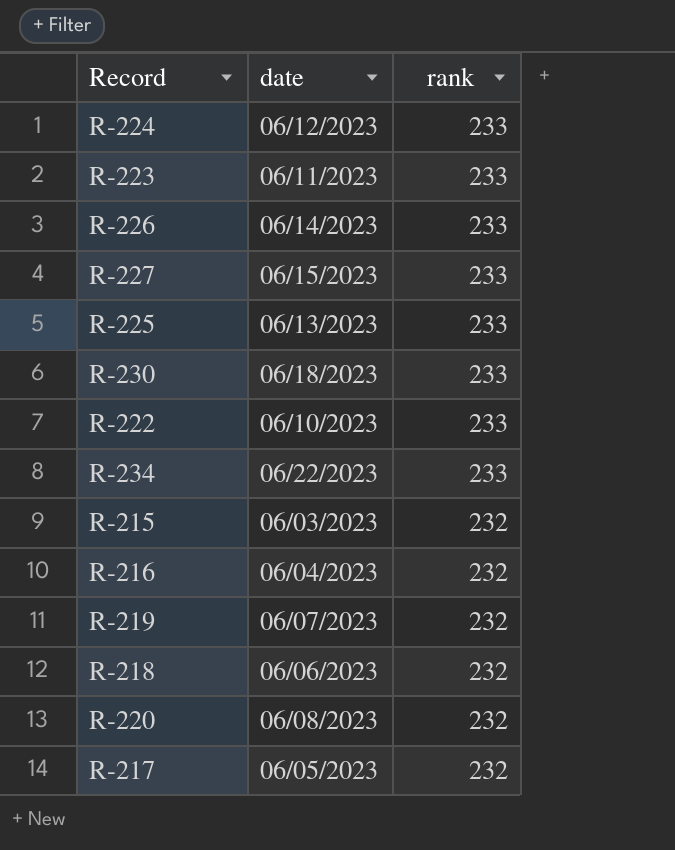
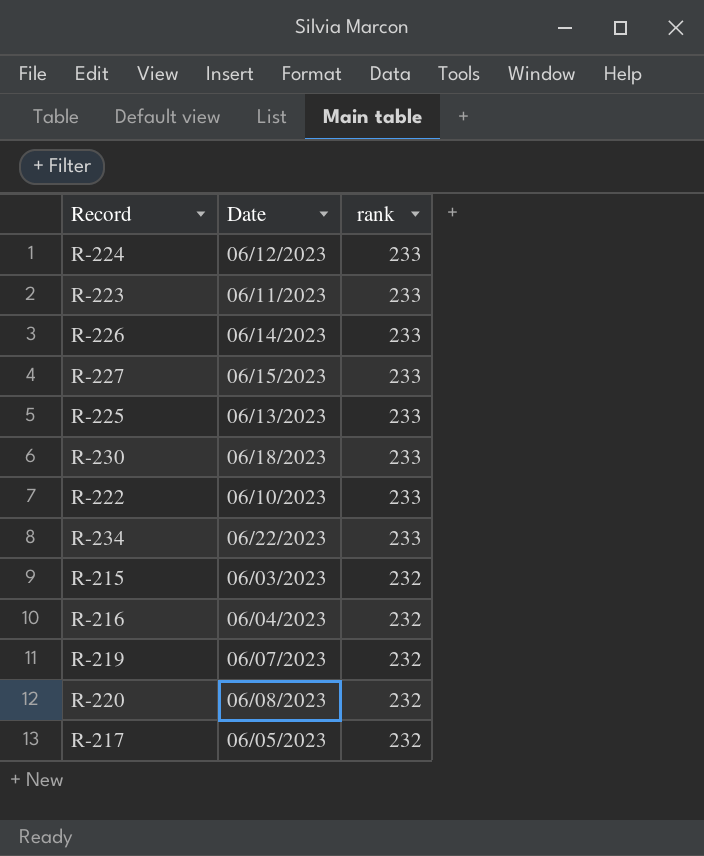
column name: date -> Date
row R-218: 06/06/2023 | 232 -> none

